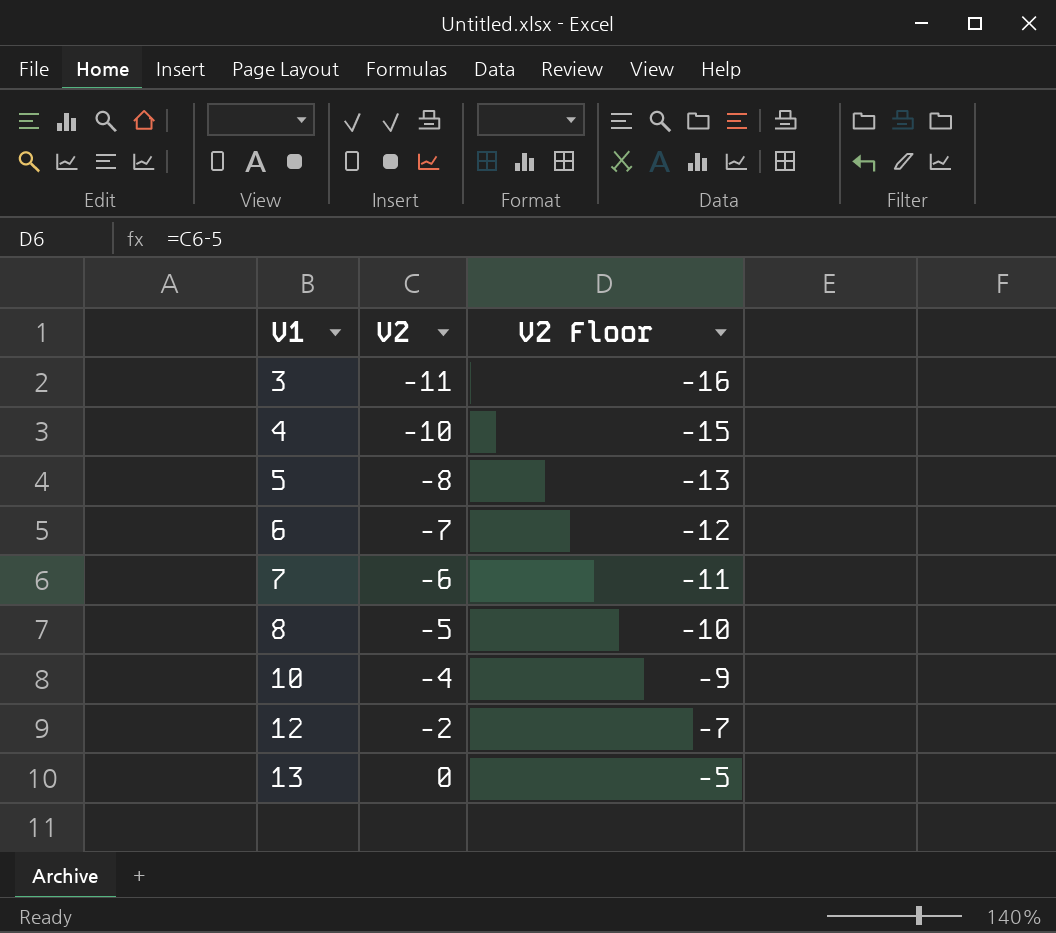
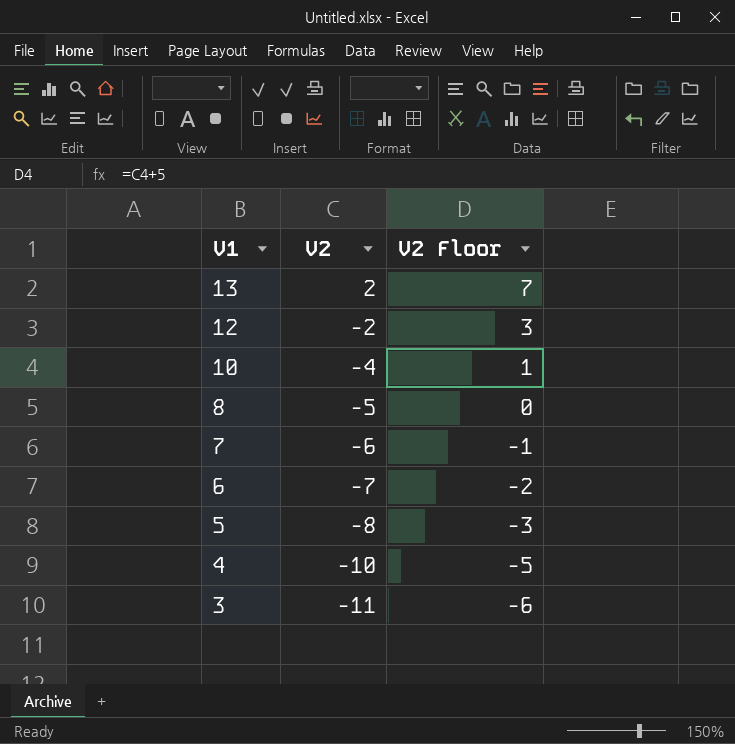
row order: V1 ascending -> V1 descending
column V2 Floor | formula: [V2] - 5 -> [V2] + 5
13 | V2: 0 -> 2

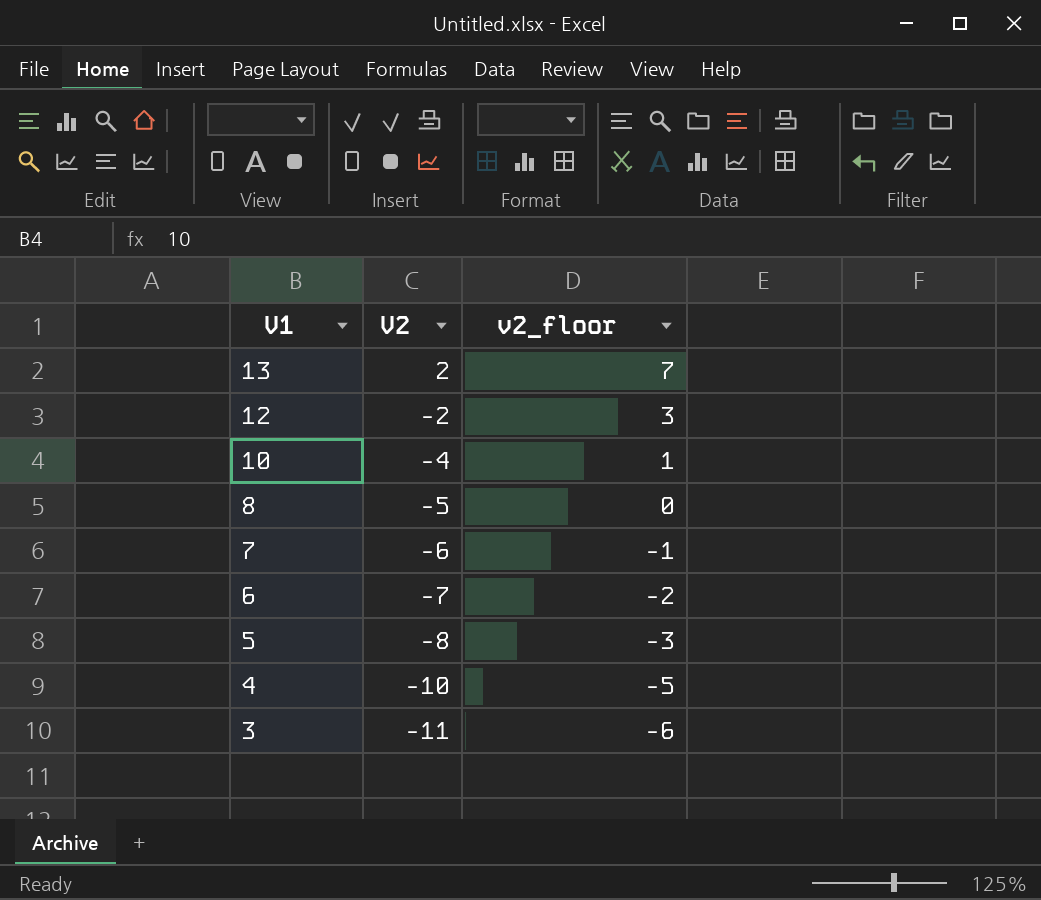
column name: V2 Floor -> v2_floor

